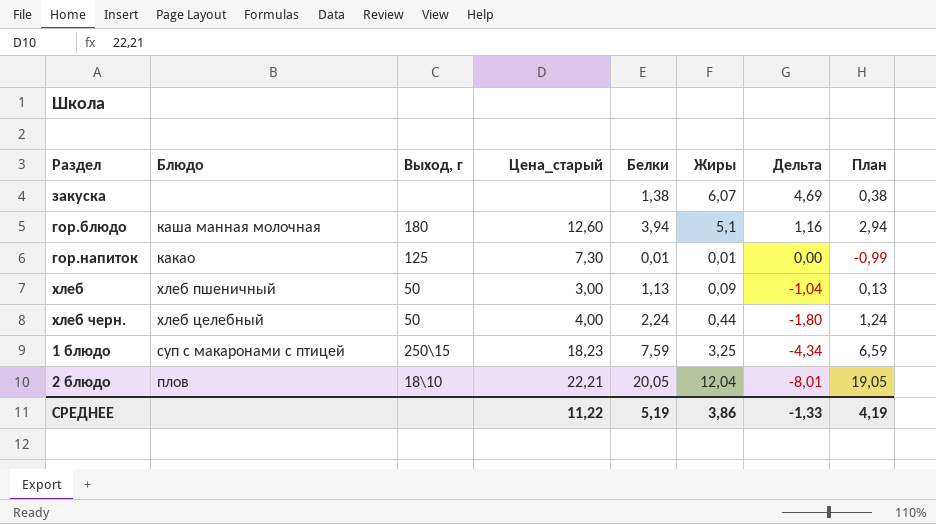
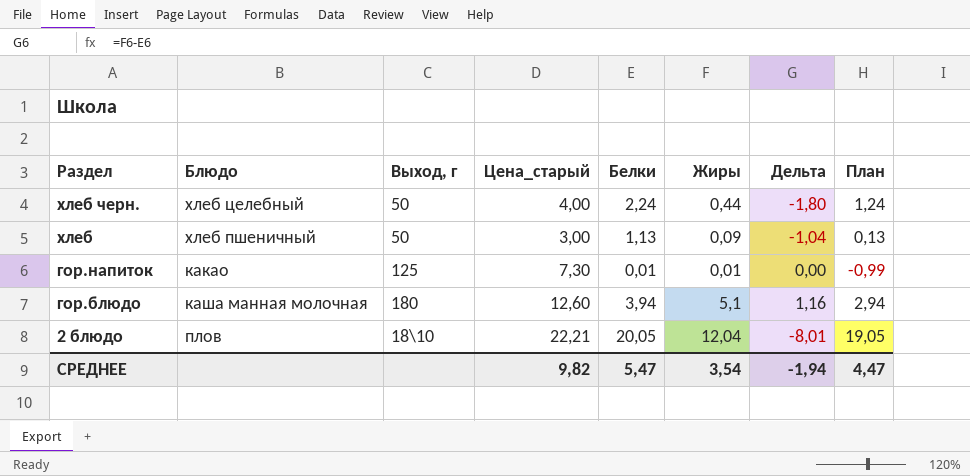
row order: Дельта descending -> Раздел descending
row закуска: none | none | none | 1,38 | 6,07 | 4,69 | 0,38 -> none
row 1 блюдо: суп с макаронами с птицей | 250\15 | 18,23 | 7,59 | 3,25 | -4,34 | 6,59 -> none
СРЕДНЕЕ | Цена_старый: 11,22 -> 9,82
СРЕДНЕЕ | Белки: 5,19 -> 5,47
СРЕДНЕЕ | Жиры: 3,86 -> 3,54
СРЕДНЕЕ | Дельта: -1,33 -> -1,94
СРЕДНЕЕ | План: 4,19 -> 4,47

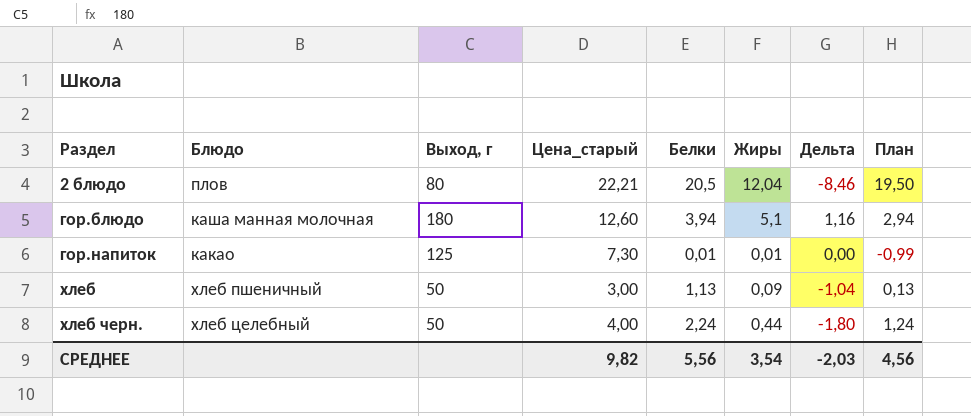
row order: Раздел descending -> Раздел ascending
2 блюдо | Выход, г: 18\10 -> 80
2 блюдо | Белки: 20,05 -> 20,5
2 блюдо | Дельта: -8,01 -> -8,46
2 блюдо | План: 19,05 -> 19,50
СРЕДНЕЕ | Белки: 5,47 -> 5,56
СРЕДНЕЕ | Дельта: -1,94 -> -2,03
СРЕДНЕЕ | План: 4,47 -> 4,56

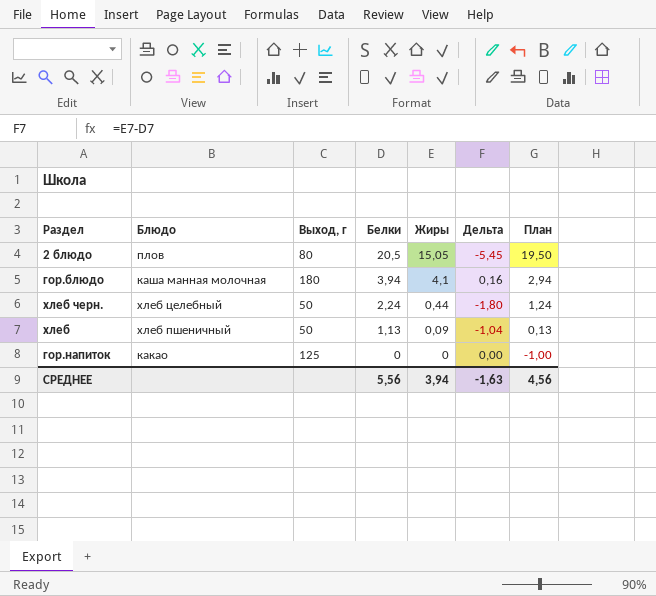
row order: Раздел ascending -> Белки descending
column Цена_старый | position: 4 -> none
2 блюдо | Жиры: 12,04 -> 15,05
2 блюдо | Дельта: -8,46 -> -5,45
гор.блюдо | Жиры: 5,1 -> 4,1
гор.блюдо | Дельта: 1,16 -> 0,16
гор.напиток | Белки: 0,01 -> 0
гор.напиток | Жиры: 0,01 -> 0
гор.напиток | План: -0,99 -> -1,00
СРЕДНЕЕ | Жиры: 3,54 -> 3,94
СРЕДНЕЕ | Дельта: -2,03 -> -1,63

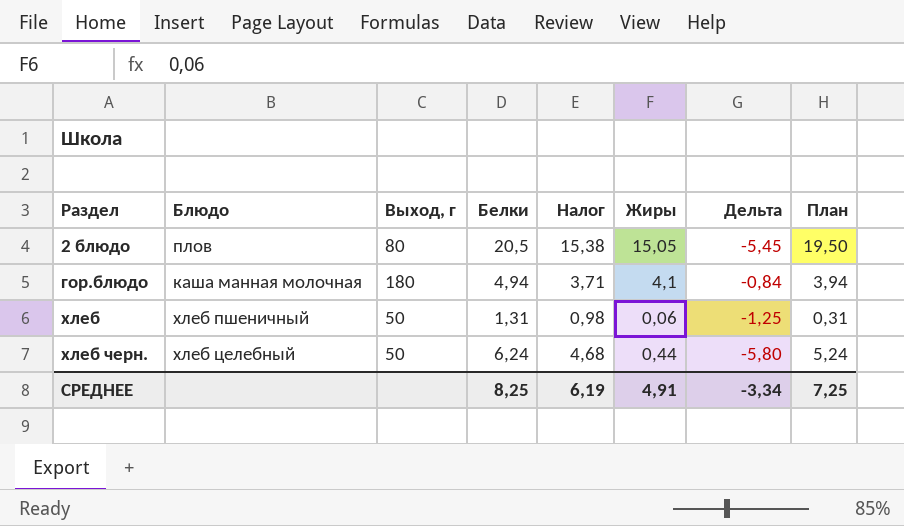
row order: Белки descending -> Раздел ascending
column Налог | formula: none -> [Белки] * 0,75
row гор.напиток: какао | 125 | 0 | 0 | 0,00 | -1,00 -> none
гор.блюдо | Белки: 3,94 -> 4,94
гор.блюдо | Дельта: 0,16 -> -0,84
гор.блюдо | План: 2,94 -> 3,94
хлеб | Белки: 1,13 -> 1,31
хлеб | Жиры: 0,09 -> 0,06
хлеб | Дельта: -1,04 -> -1,25
хлеб | План: 0,13 -> 0,31
хлеб черн. | Белки: 2,24 -> 6,24
хлеб черн. | Дельта: -1,80 -> -5,80
хлеб черн. | План: 1,24 -> 5,24
СРЕДНЕЕ | Белки: 5,56 -> 8,25
СРЕДНЕЕ | Жиры: 3,94 -> 4,91
СРЕДНЕЕ | Дельта: -1,63 -> -3,34
СРЕДНЕЕ | План: 4,56 -> 7,25

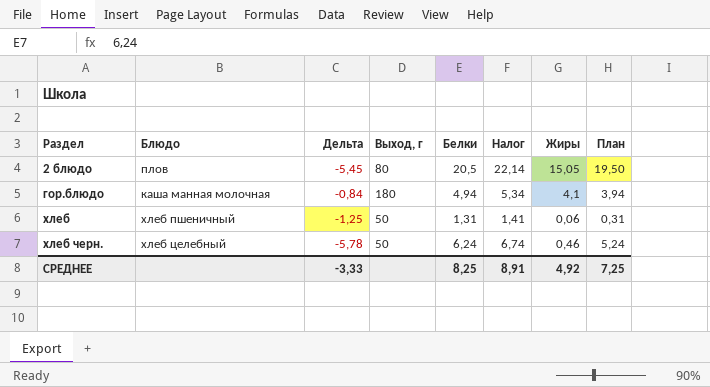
column Дельта | position: 7 -> 3
column Налог | formula: [Белки] * 0,75 -> [Белки] * 1,08
хлеб черн. | Дельта: -5,80 -> -5,78
хлеб черн. | Жиры: 0,44 -> 0,46
СРЕДНЕЕ | Дельта: -3,34 -> -3,33
СРЕДНЕЕ | Налог: 6,19 -> 8,91
СРЕДНЕЕ | Жиры: 4,91 -> 4,92

